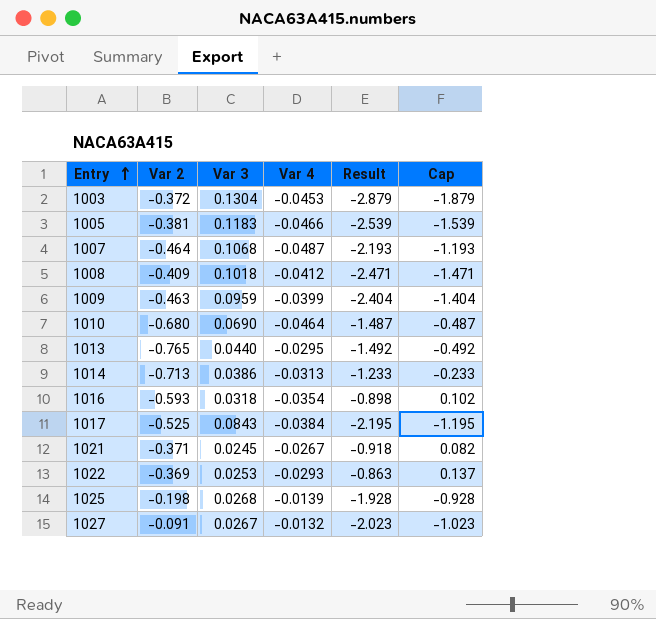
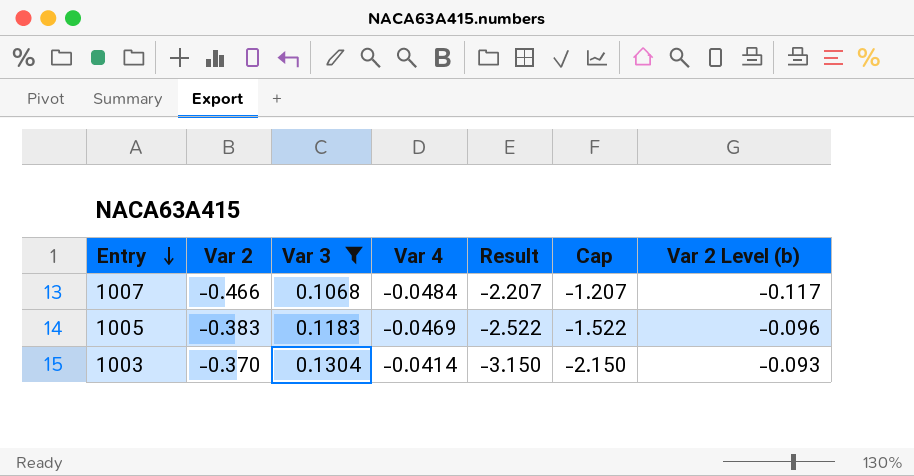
filter: none -> Var 3 >= 0.1068
row order: Entry ascending -> Entry descending
column Var 2 Level (b) | formula: none -> [Var 2] * 0.25
1007 | Var 2: -0.464 -> -0.466
1007 | Var 4: -0.0487 -> -0.0484
1007 | Result: -2.193 -> -2.207
1007 | Cap: -1.193 -> -1.207
1005 | Var 2: -0.381 -> -0.383
1005 | Var 4: -0.0466 -> -0.0469
1005 | Result: -2.539 -> -2.522
1005 | Cap: -1.539 -> -1.522
1003 | Var 2: -0.372 -> -0.370
1003 | Var 4: -0.0453 -> -0.0414
1003 | Result: -2.879 -> -3.150
1003 | Cap: -1.879 -> -2.150

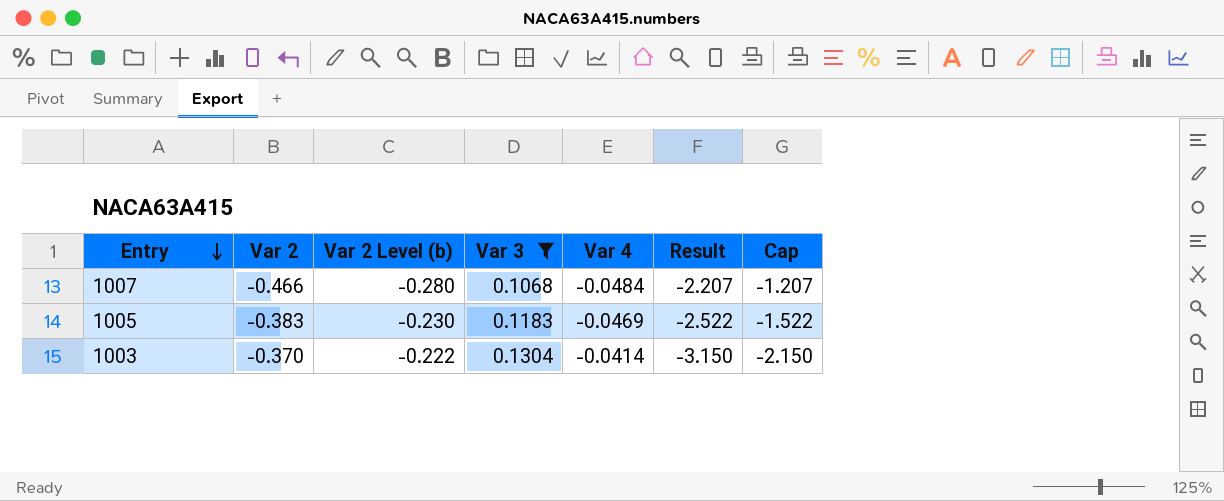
column Var 2 Level (b) | formula: [Var 2] * 0.25 -> [Var 2] * 0.6
column Var 2 Level (b) | position: 7 -> 3

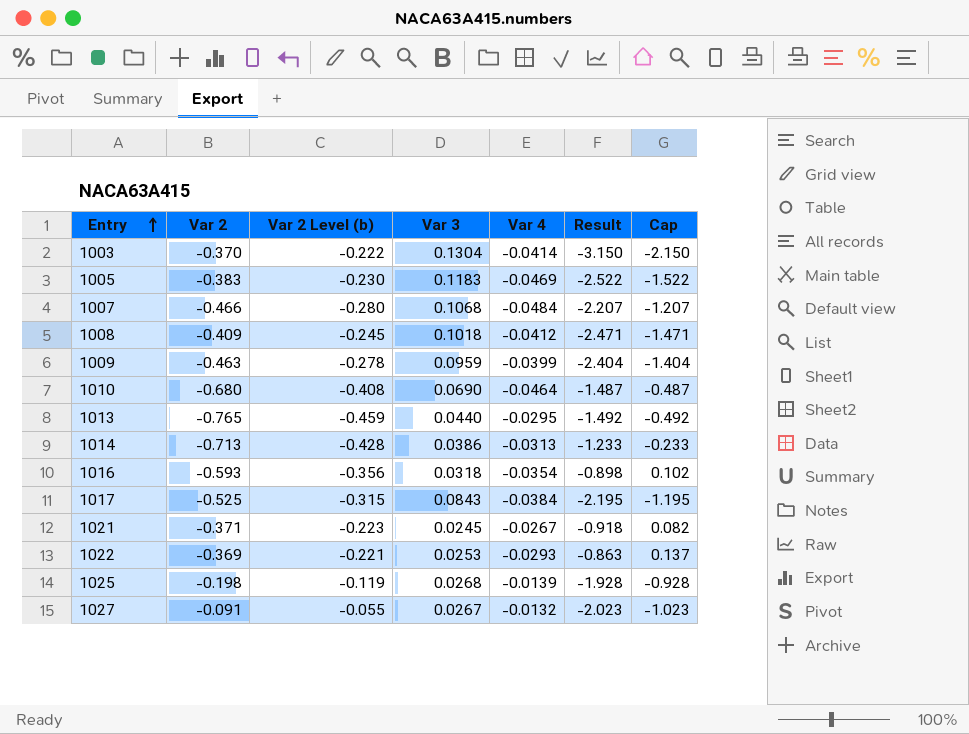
filter: Var 3 >= 0.1068 -> none
row order: Entry descending -> Entry ascending

